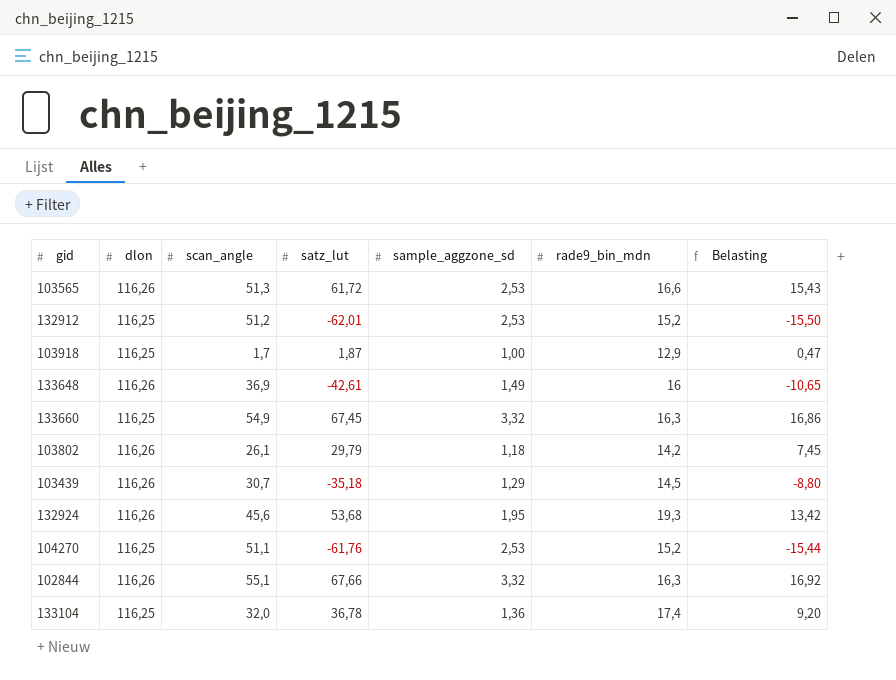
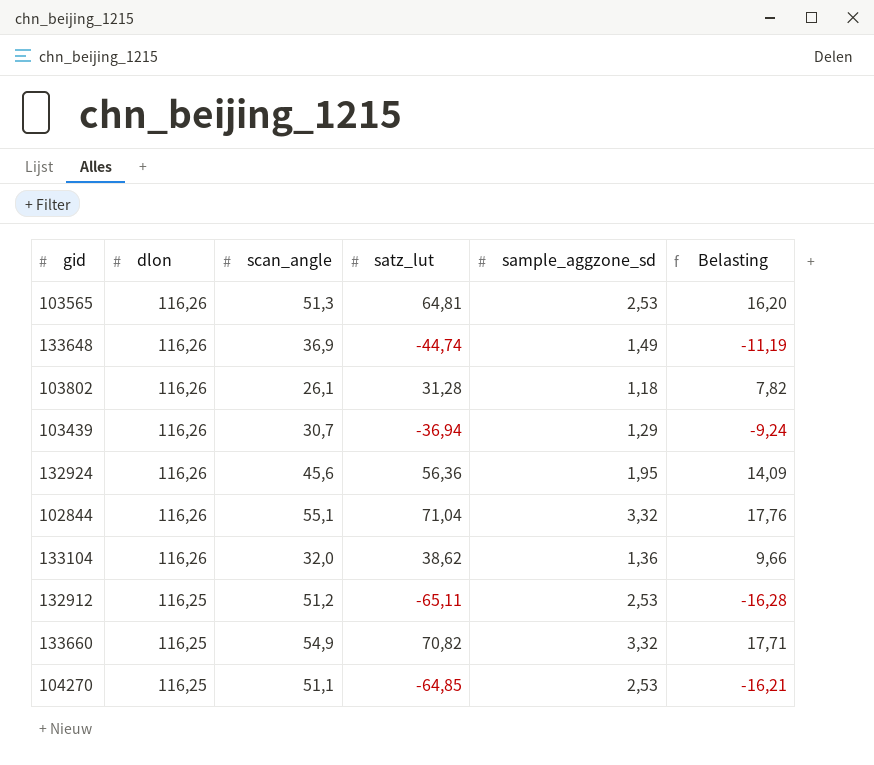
row order: none -> dlon descending
column rade9_bin_mdn | position: 6 -> none
row 103918: 116,25 | 1,7 | 1,87 | 1,00 | 12,9 | 0,47 -> none
103565 | satz_lut: 61,72 -> 64,81
103565 | Belasting: 15,43 -> 16,20
133648 | satz_lut: -42,61 -> -44,74
133648 | Belasting: -10,65 -> -11,19
103802 | satz_lut: 29,79 -> 31,28
103802 | Belasting: 7,45 -> 7,82
103439 | satz_lut: -35,18 -> -36,94
103439 | Belasting: -8,80 -> -9,24
132924 | satz_lut: 53,68 -> 56,36
132924 | Belasting: 13,42 -> 14,09
102844 | satz_lut: 67,66 -> 71,04
102844 | Belasting: 16,92 -> 17,76
133104 | dlon: 116,25 -> 116,26
133104 | satz_lut: 36,78 -> 38,62
133104 | Belasting: 9,20 -> 9,66
132912 | satz_lut: -62,01 -> -65,11
132912 | Belasting: -15,50 -> -16,28
133660 | satz_lut: 67,45 -> 70,82
133660 | Belasting: 16,86 -> 17,71
104270 | satz_lut: -61,76 -> -64,85
104270 | Belasting: -15,44 -> -16,21

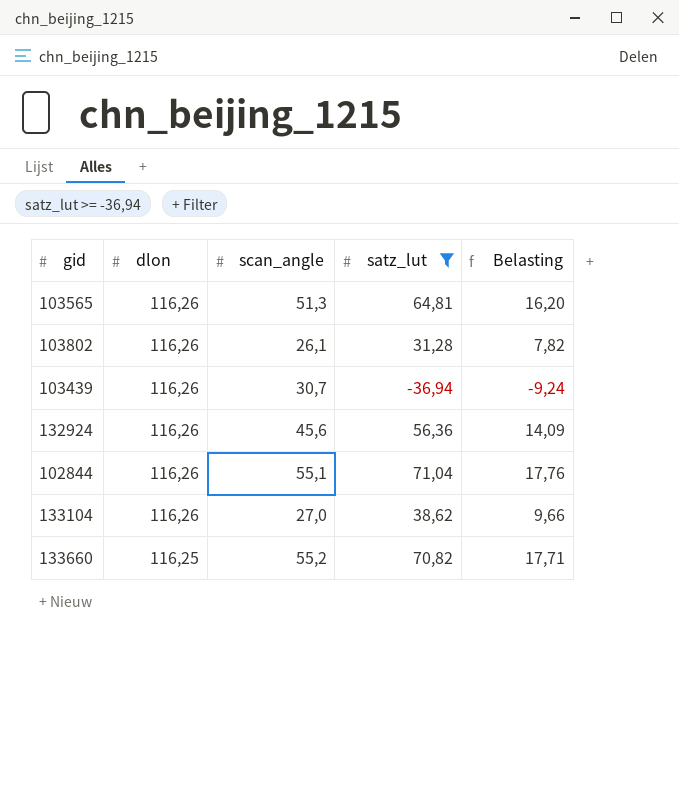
filter: none -> satz_lut >= -36,94
column sample_aggzone_sd | position: 5 -> none
133104 | scan_angle: 32,0 -> 27,0
133660 | scan_angle: 54,9 -> 55,2

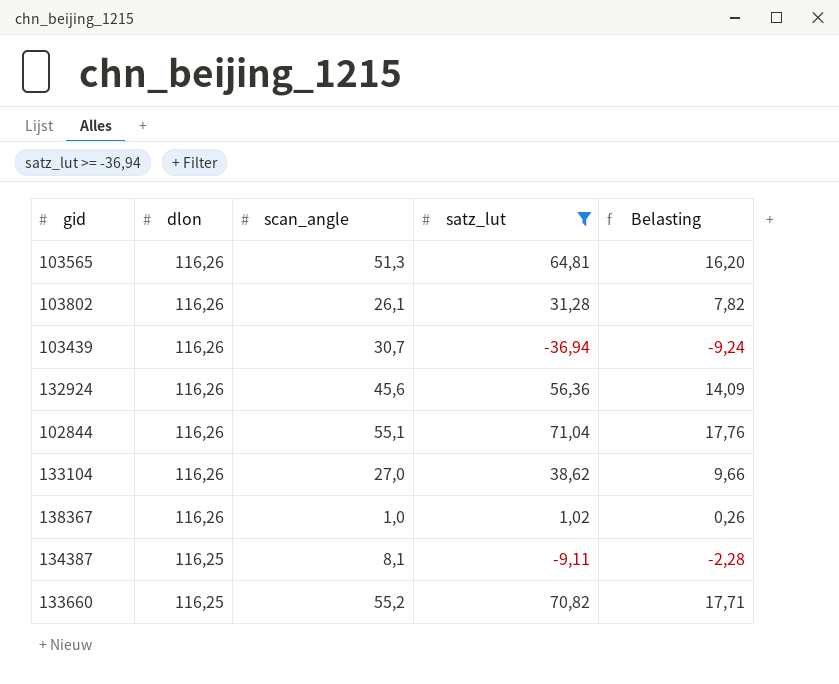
row 138367: none -> 116,26 | 1,0 | 1,02 | 0,26
row 134387: none -> 116,25 | 8,1 | -9,11 | -2,28

